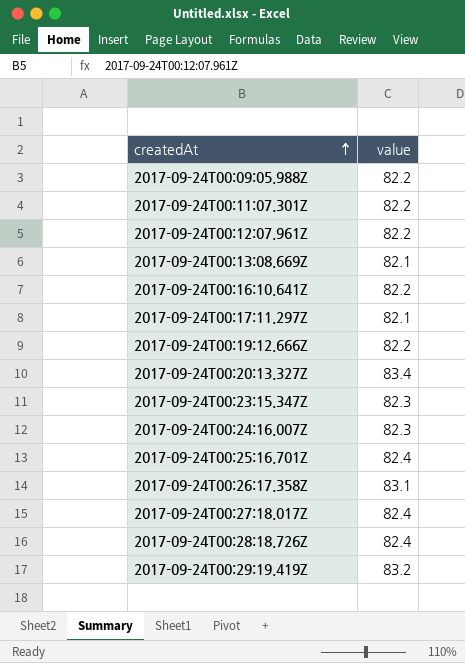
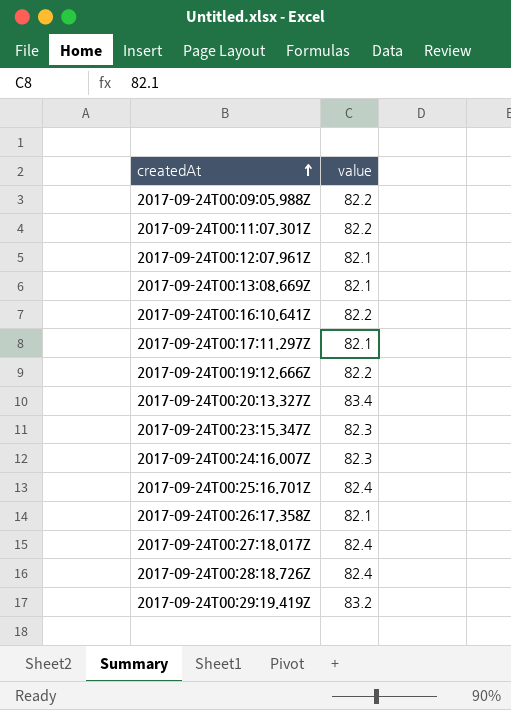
2017-09-24T00:12:07.961Z | value: 82.2 -> 82.1
2017-09-24T00:26:17.358Z | value: 83.1 -> 82.1

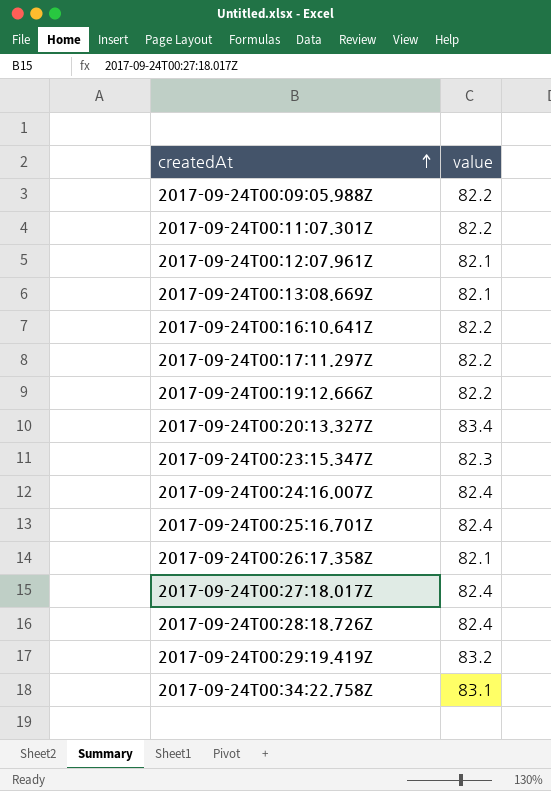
2017-09-24T00:17:11.297Z | value: 82.1 -> 82.2
2017-09-24T00:24:16.007Z | value: 82.3 -> 82.4
row 2017-09-24T00:34:22.758Z: none -> 83.1

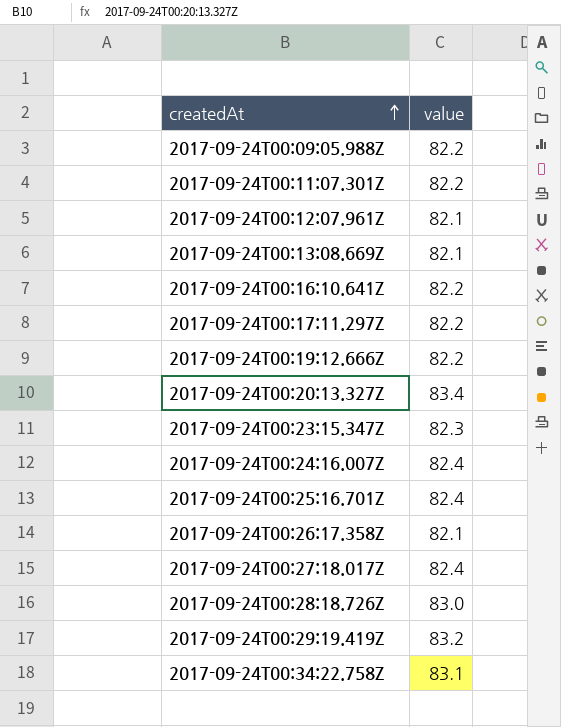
2017-09-24T00:28:18.726Z | value: 82.4 -> 83.0

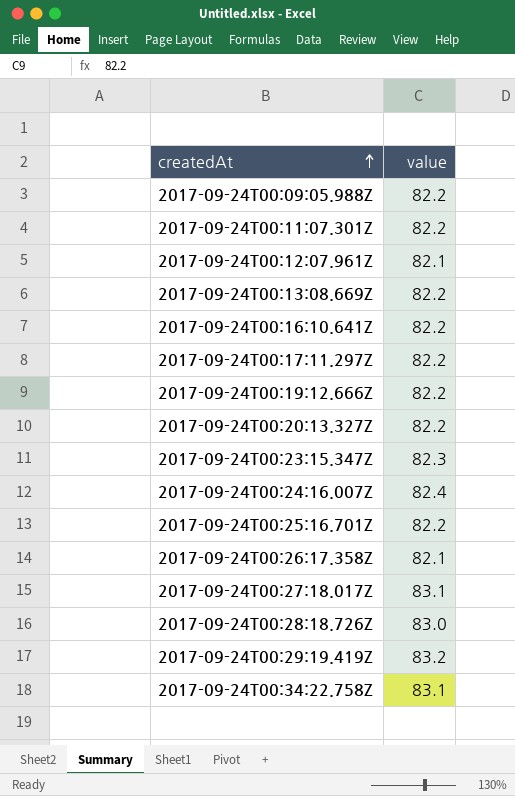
2017-09-24T00:13:08.669Z | value: 82.1 -> 82.2
2017-09-24T00:20:13.327Z | value: 83.4 -> 82.2
2017-09-24T00:25:16.701Z | value: 82.4 -> 82.2
2017-09-24T00:27:18.017Z | value: 82.4 -> 83.1

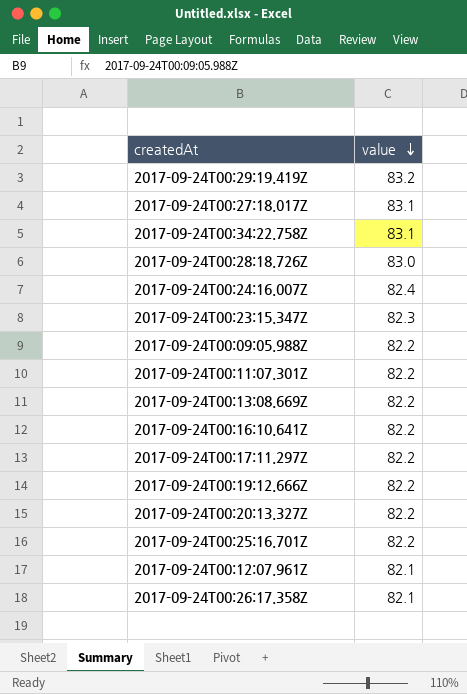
row order: createdAt ascending -> value descending

